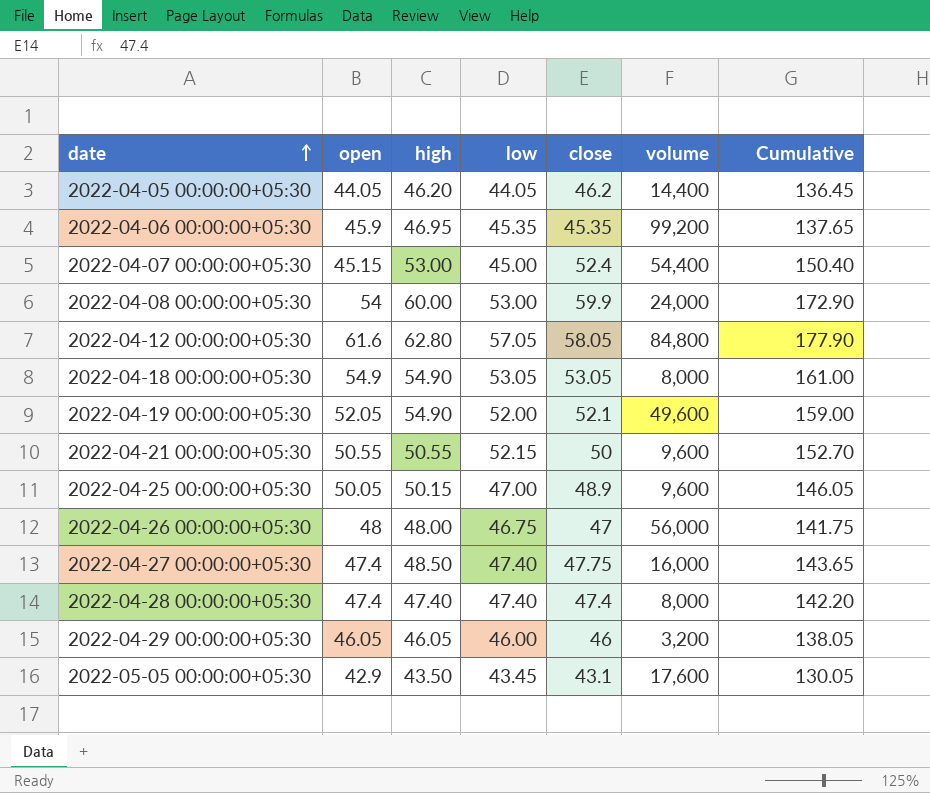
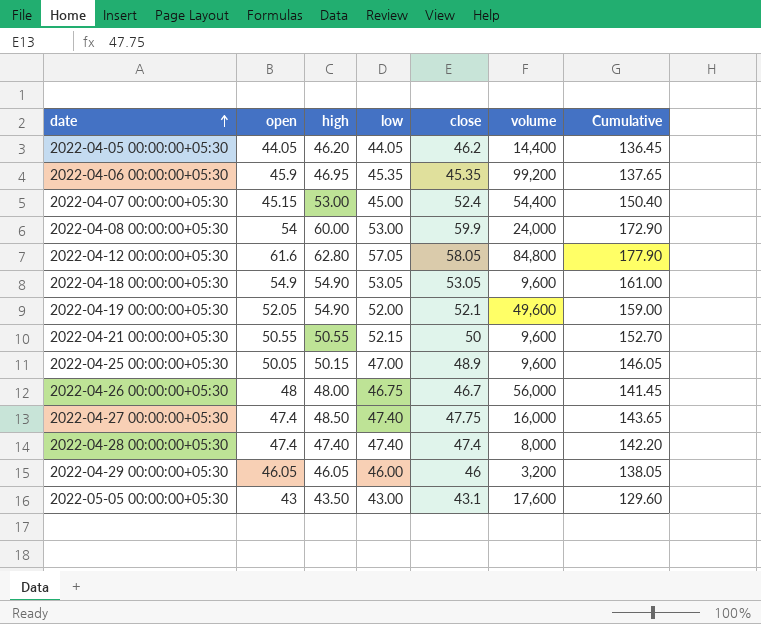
2022-04-18 00:00:00+05:30 | volume: 8,000 -> 9,600
2022-04-26 00:00:00+05:30 | close: 47 -> 46.7
2022-04-26 00:00:00+05:30 | Cumulative: 141.75 -> 141.45
2022-05-05 00:00:00+05:30 | open: 42.9 -> 43
2022-05-05 00:00:00+05:30 | low: 43.45 -> 43.00
2022-05-05 00:00:00+05:30 | Cumulative: 130.05 -> 129.60

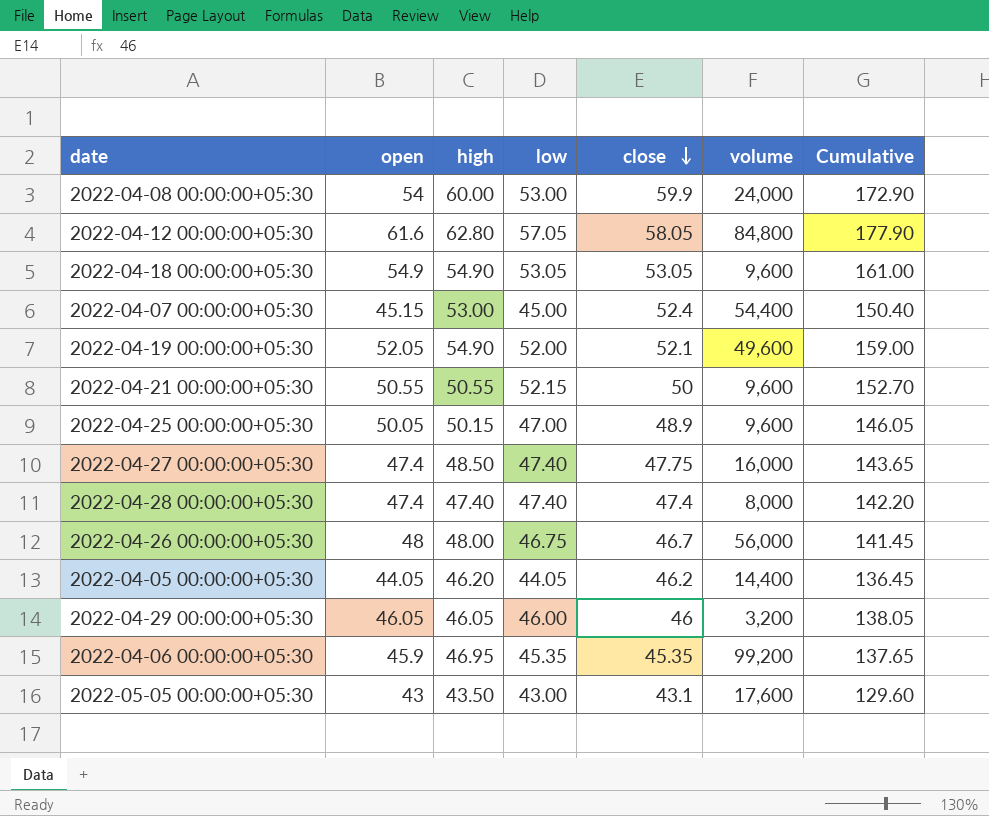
row order: date ascending -> close descending

